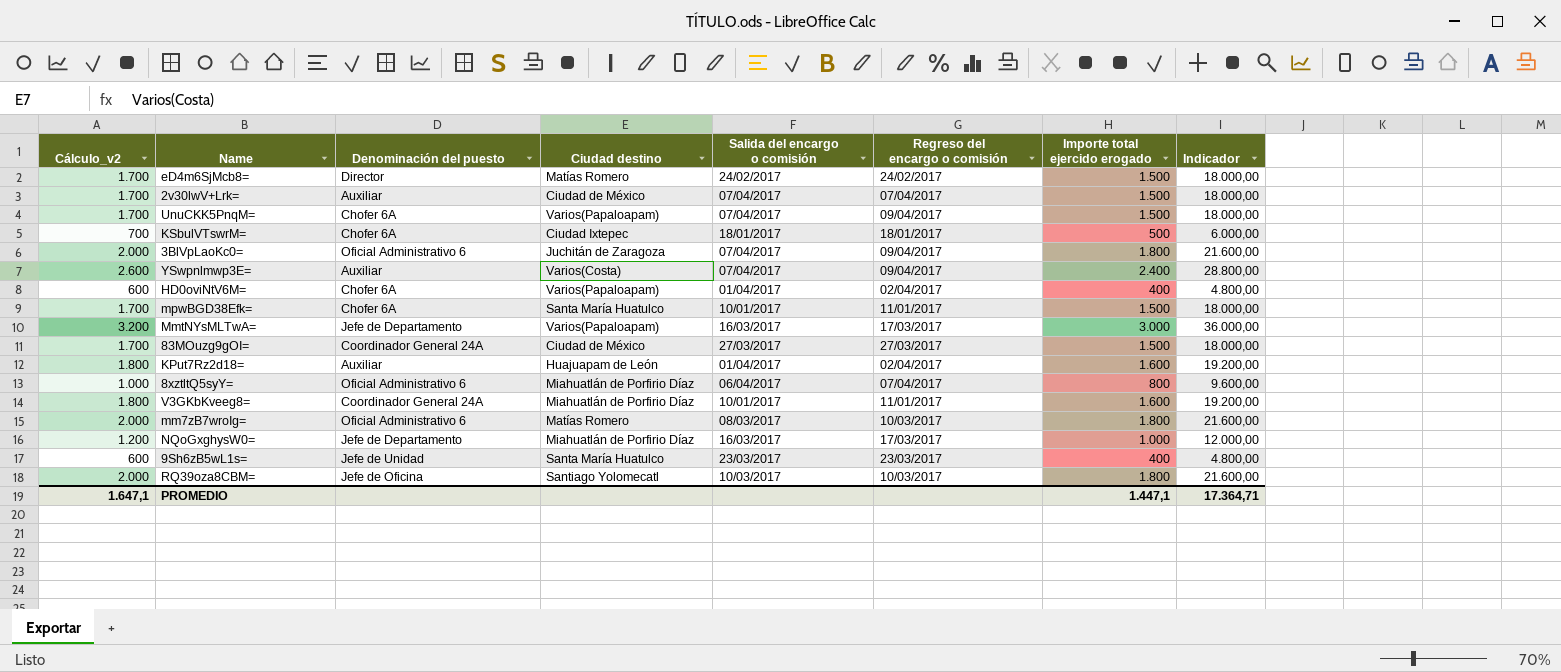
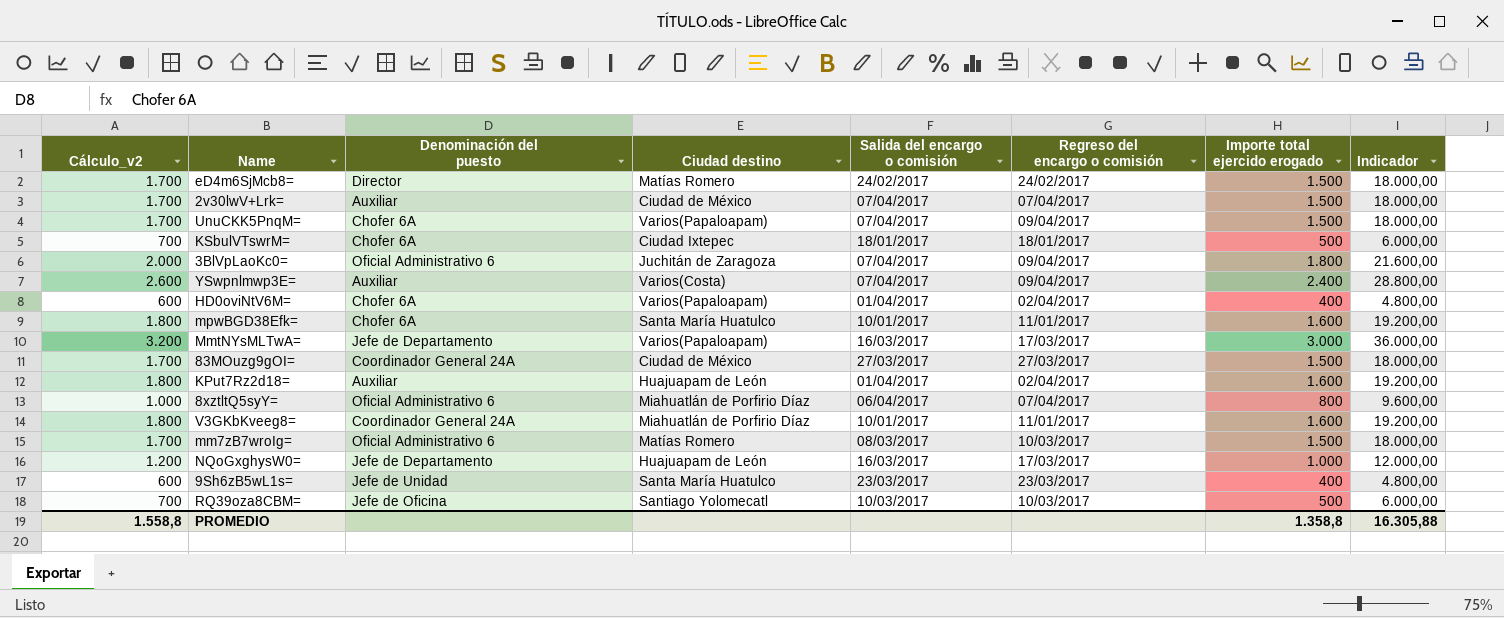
mpwBGD38Efk= | Cálculo_v2: 1.700 -> 1.800
mpwBGD38Efk= | Importe total ejercido erogado: 1.500 -> 1.600
mpwBGD38Efk= | Indicador: 18.000,00 -> 19.200,00
mm7zB7wroIg= | Cálculo_v2: 2.000 -> 1.700
mm7zB7wroIg= | Importe total ejercido erogado: 1.800 -> 1.500
mm7zB7wroIg= | Indicador: 21.600,00 -> 18.000,00
NQoGxghysW0= | Ciudad destino: Miahuatlán de Porfirio Díaz -> Huajuapam de León
RQ39oza8CBM= | Cálculo_v2: 2.000 -> 700
RQ39oza8CBM= | Importe total ejercido erogado: 1.800 -> 500
RQ39oza8CBM= | Indicador: 21.600,00 -> 6.000,00
PROMEDIO | Cálculo_v2: 1.647,1 -> 1.558,8
PROMEDIO | Importe total ejercido erogado: 1.447,1 -> 1.358,8
PROMEDIO | Indicador: 17.364,71 -> 16.305,88

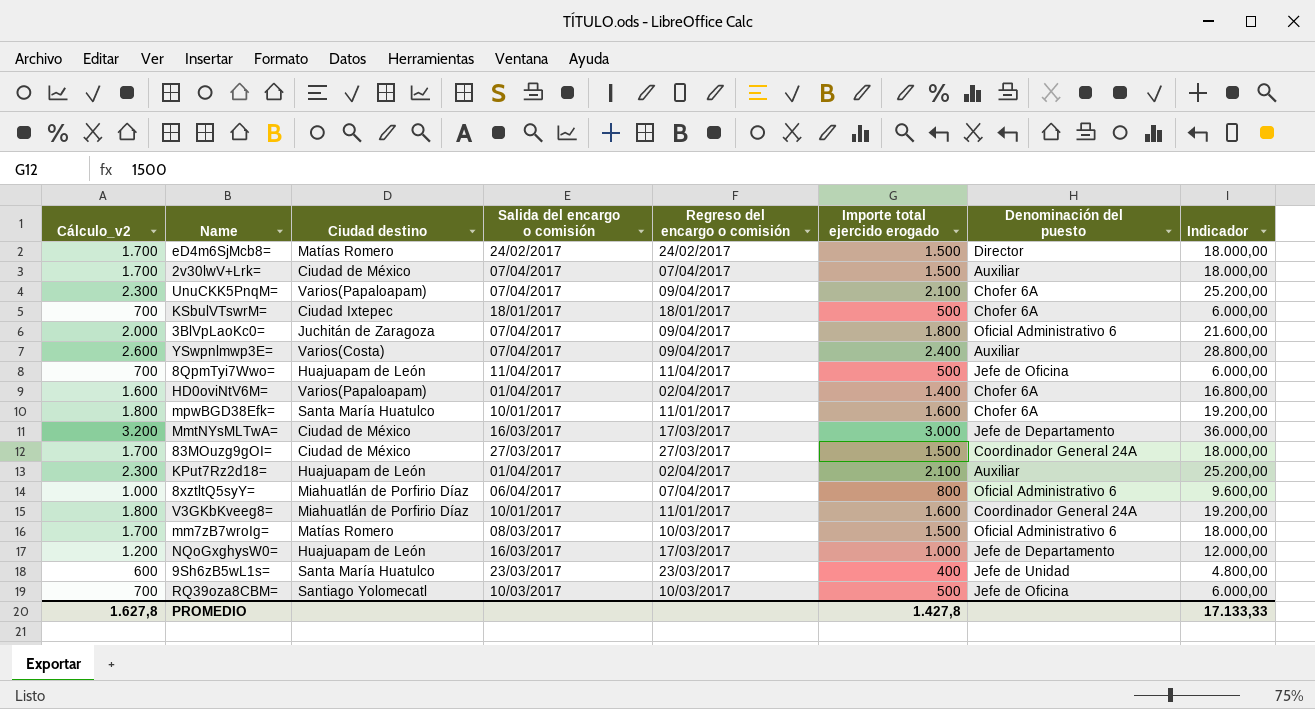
column Denominación del puesto | position: 3 -> 7
UnuCKK5PnqM= | Cálculo_v2: 1.700 -> 2.300
UnuCKK5PnqM= | Importe total ejercido erogado: 1.500 -> 2.100
UnuCKK5PnqM= | Indicador: 18.000,00 -> 25.200,00
row 8QpmTyi7Wwo=: none -> 700 | Huajuapam de León | 11/04/2017 | 11/04/2017 | 500 | Jefe de Oficina | 6.000,00
HD0oviNtV6M= | Cálculo_v2: 600 -> 1.600
HD0oviNtV6M= | Importe total ejercido erogado: 400 -> 1.400
HD0oviNtV6M= | Indicador: 4.800,00 -> 16.800,00
MmtNYsMLTwA= | Ciudad destino: Varios(Papaloapam) -> Ciudad de México
KPut7Rz2d18= | Cálculo_v2: 1.800 -> 2.300
KPut7Rz2d18= | Importe total ejercido erogado: 1.600 -> 2.100
KPut7Rz2d18= | Indicador: 19.200,00 -> 25.200,00
PROMEDIO | Cálculo_v2: 1.558,8 -> 1.627,8
PROMEDIO | Importe total ejercido erogado: 1.358,8 -> 1.427,8
PROMEDIO | Indicador: 16.305,88 -> 17.133,33

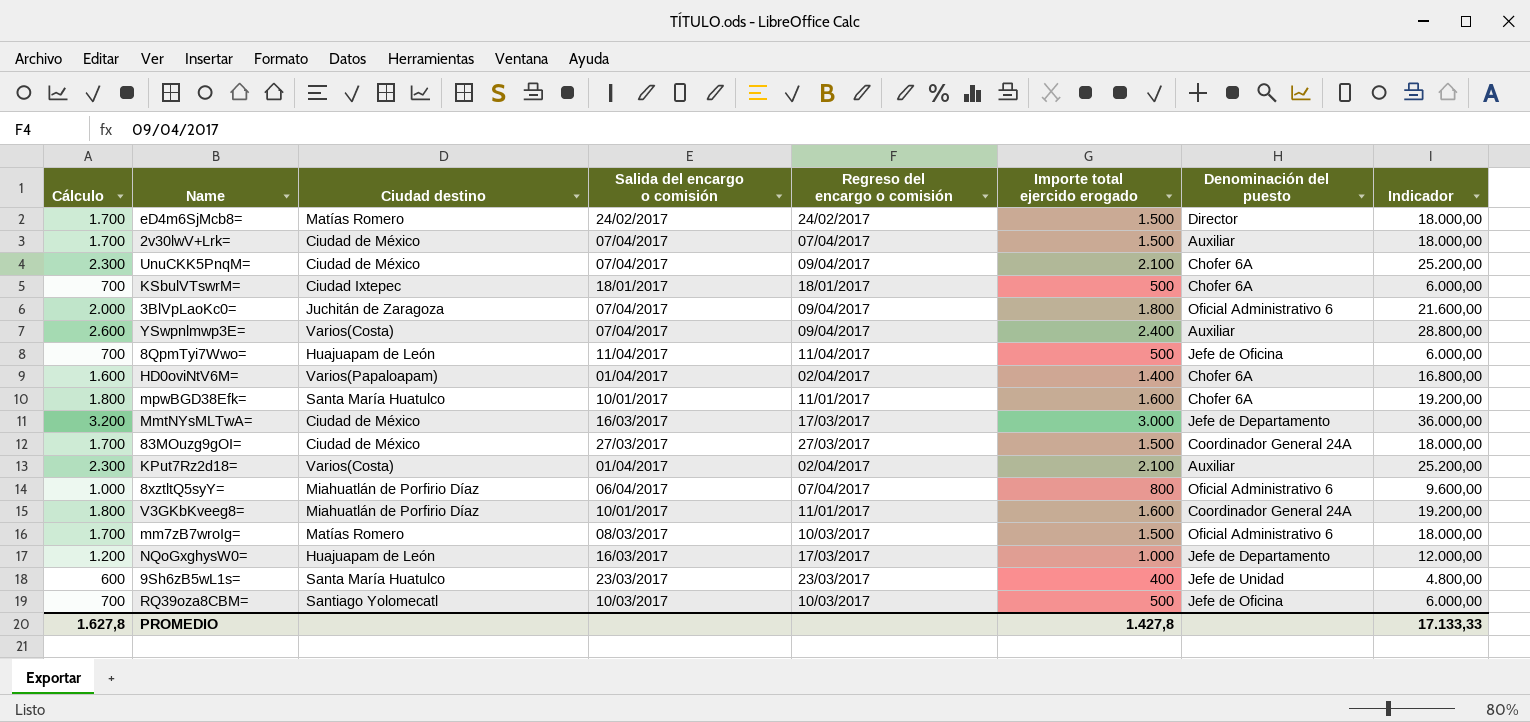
column name: Cálculo_v2 -> Cálculo
UnuCKK5PnqM= | Ciudad destino: Varios(Papaloapam) -> Ciudad de México
KPut7Rz2d18= | Ciudad destino: Huajuapam de León -> Varios(Costa)

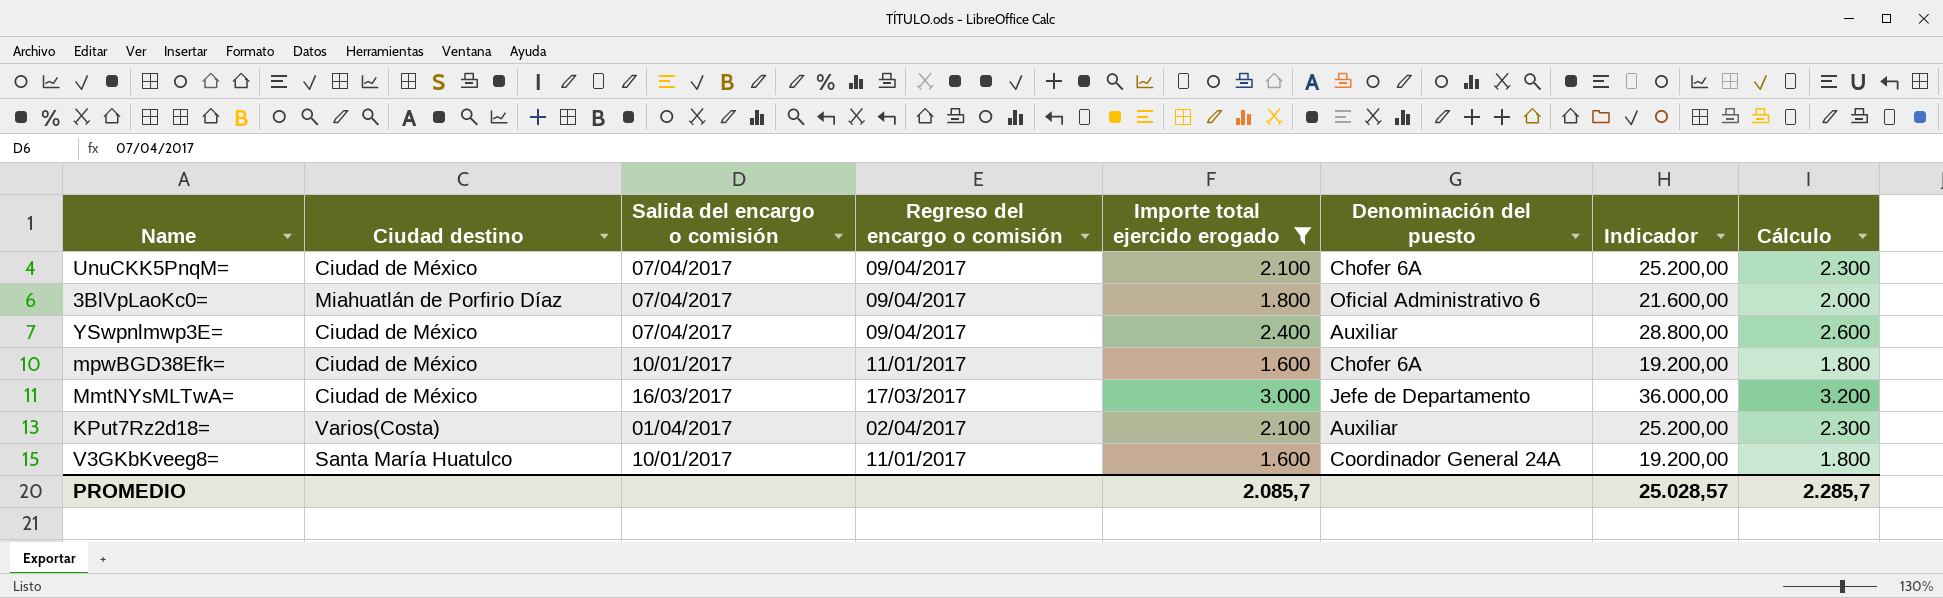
filter: none -> Importe total ejercido erogado >= 1.600
column Cálculo | position: 1 -> 8
3BlVpLaoKc0= | Ciudad destino: Juchitán de Zaragoza -> Miahuatlán de Porfirio Díaz
YSwpnlmwp3E= | Ciudad destino: Varios(Costa) -> Ciudad de México
mpwBGD38Efk= | Ciudad destino: Santa María Huatulco -> Ciudad de México
V3GKbKveeg8= | Ciudad destino: Miahuatlán de Porfirio Díaz -> Santa María Huatulco
PROMEDIO | Importe total ejercido erogado: 1.427,8 -> 2.085,7
PROMEDIO | Indicador: 17.133,33 -> 25.028,57
PROMEDIO | Cálculo: 1.627,8 -> 2.285,7

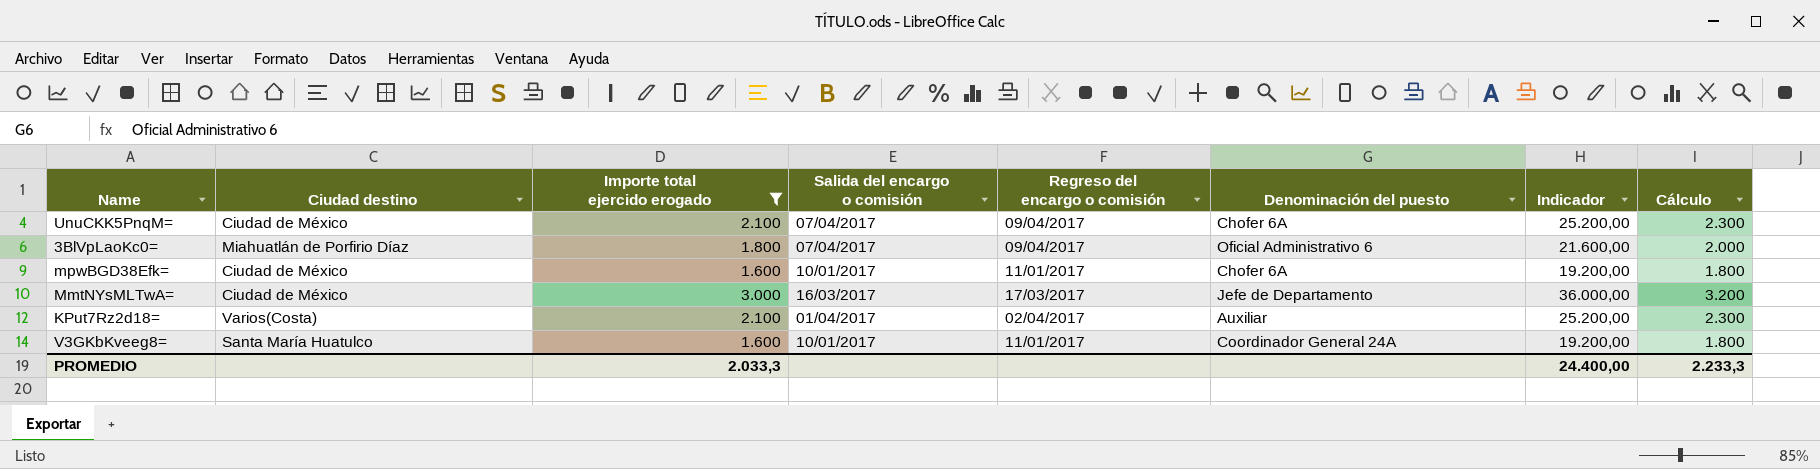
column Importe total ejercido erogado | position: 5 -> 3
row YSwpnlmwp3E=: Ciudad de México | 07/04/2017 | 09/04/2017 | 2.400 | Auxiliar | 28.800,00 | 2.600 -> none
PROMEDIO | Importe total ejercido erogado: 2.085,7 -> 2.033,3
PROMEDIO | Indicador: 25.028,57 -> 24.400,00
PROMEDIO | Cálculo: 2.285,7 -> 2.233,3

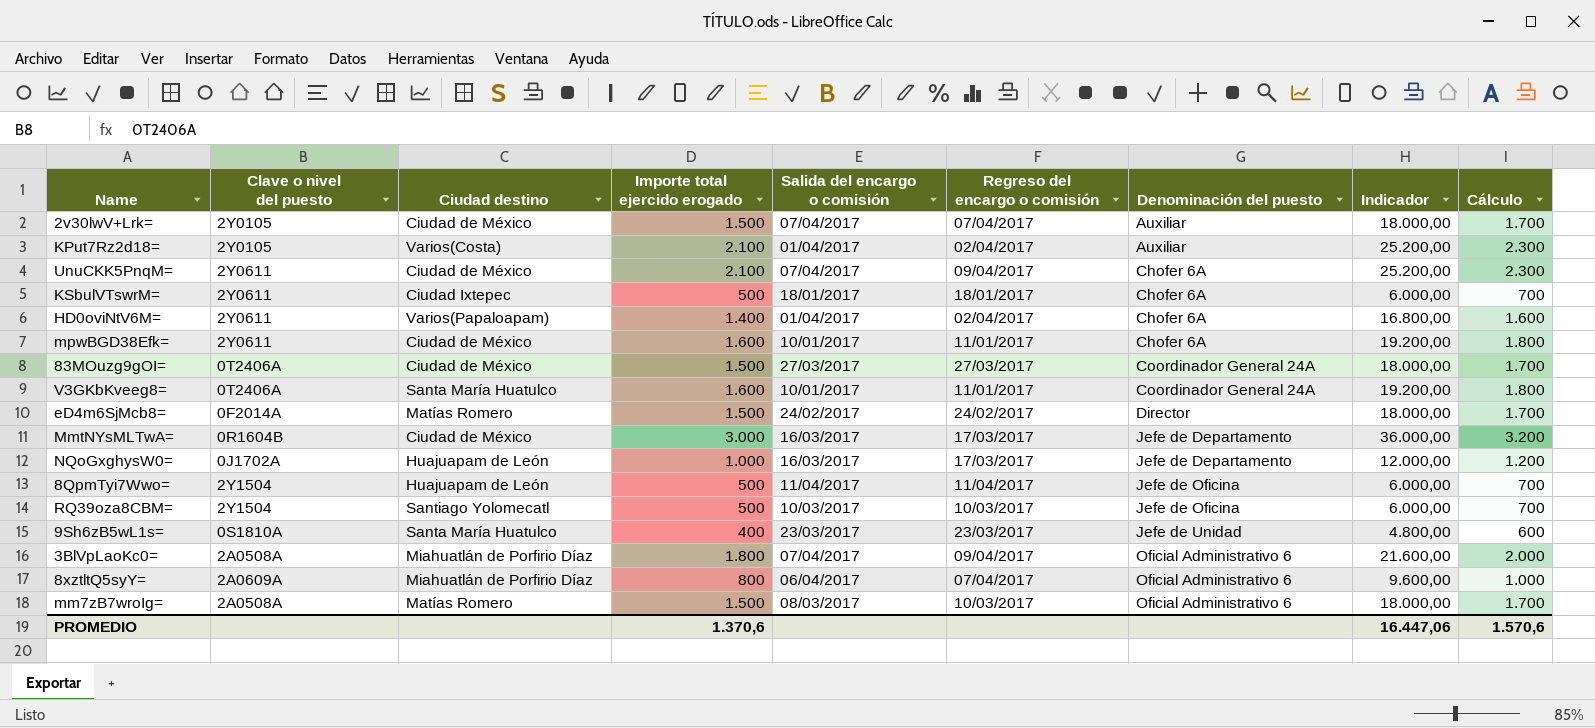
filter: Importe total ejercido erogado >= 1.600 -> none
row order: none -> Denominación del puesto ascending
column Clave o nivel del puesto | position: none -> 2
PROMEDIO | Importe total ejercido erogado: 2.033,3 -> 1.370,6
PROMEDIO | Indicador: 24.400,00 -> 16.447,06
PROMEDIO | Cálculo: 2.233,3 -> 1.570,6

